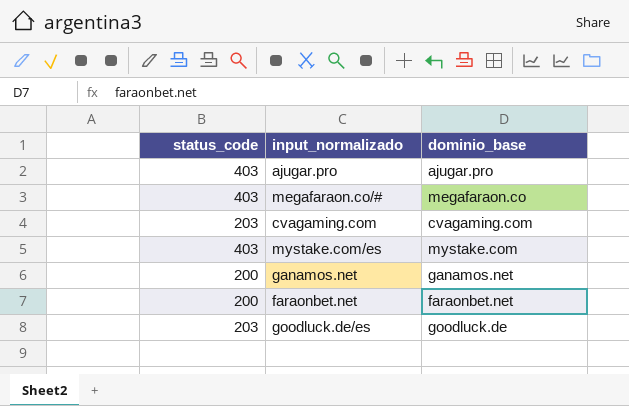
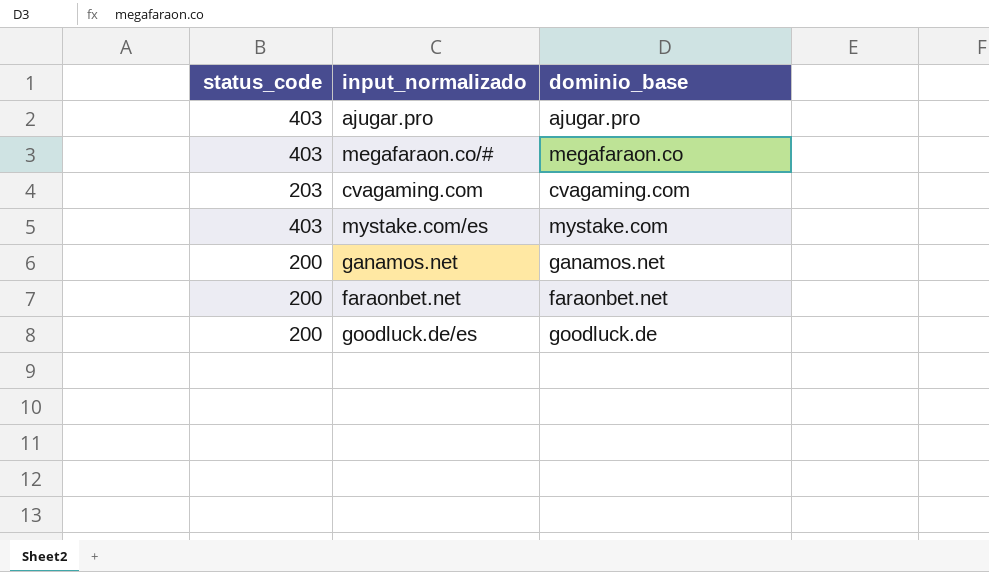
goodluck.de/es | status_code: 203 -> 200

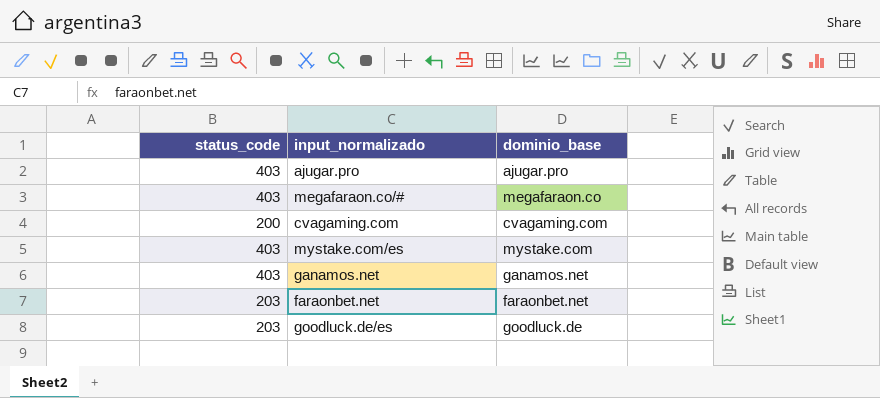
cvagaming.com | status_code: 203 -> 200
ganamos.net | status_code: 200 -> 403
faraonbet.net | status_code: 200 -> 203
goodluck.de/es | status_code: 200 -> 203

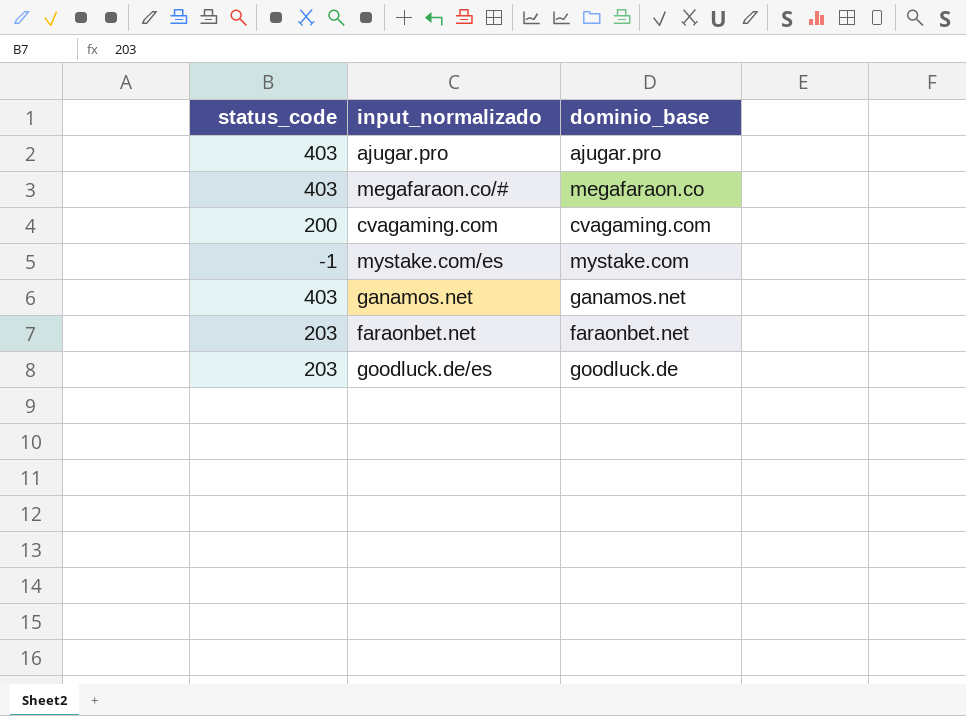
mystake.com/es | status_code: 403 -> -1

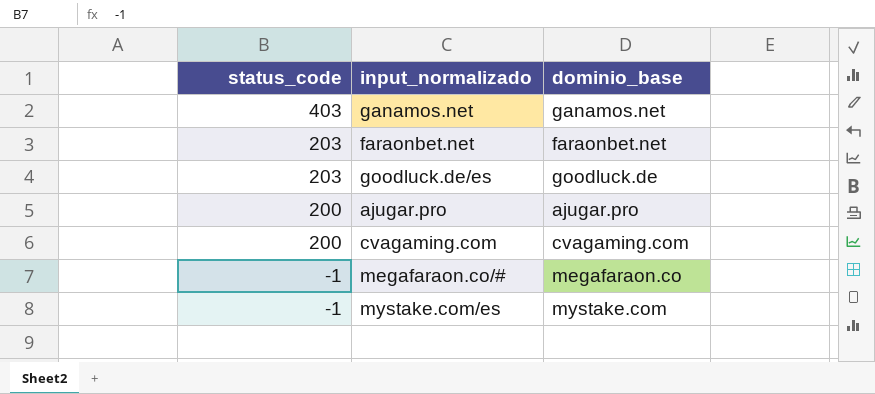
row order: none -> status_code descending
ajugar.pro | status_code: 403 -> 200
megafaraon.co/# | status_code: 403 -> -1

